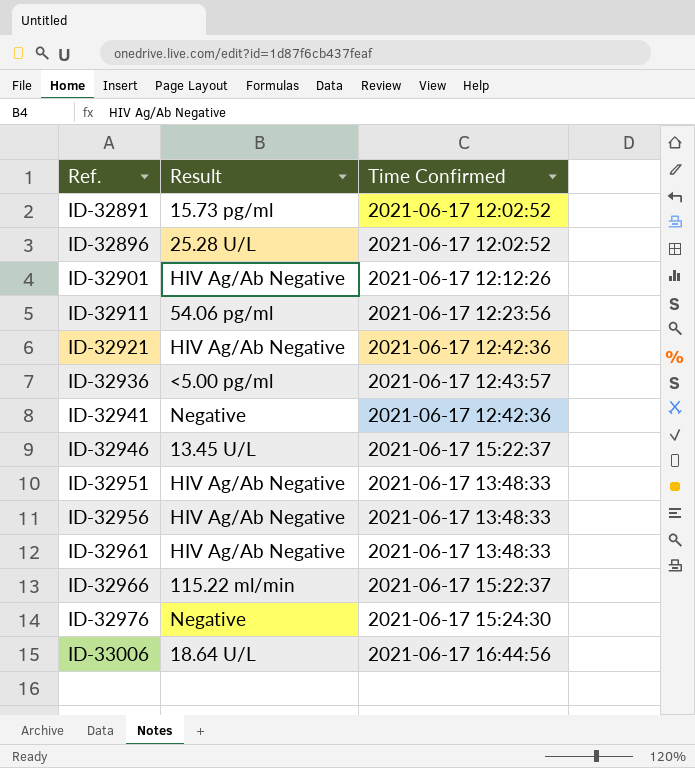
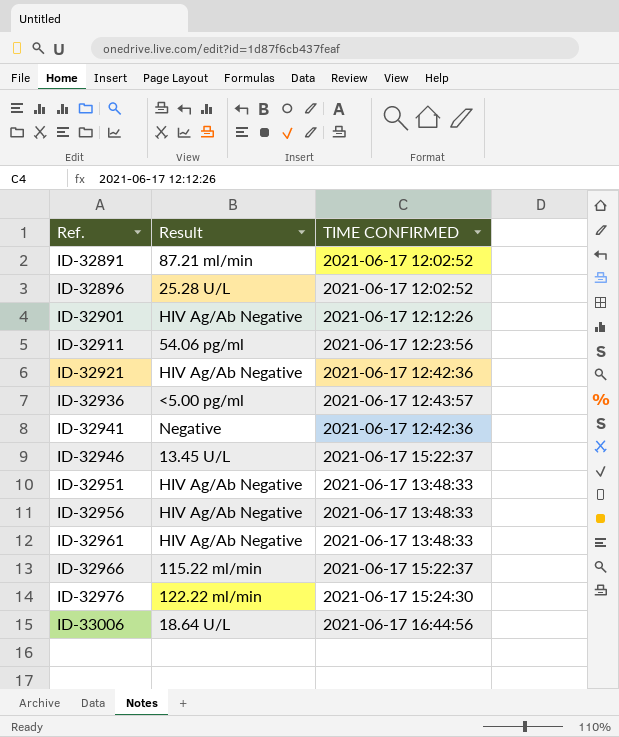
column name: Time Confirmed -> TIME CONFIRMED
ID-32891 | Result: 15.73 pg/ml -> 87.21 ml/min
ID-32976 | Result: Negative -> 122.22 ml/min

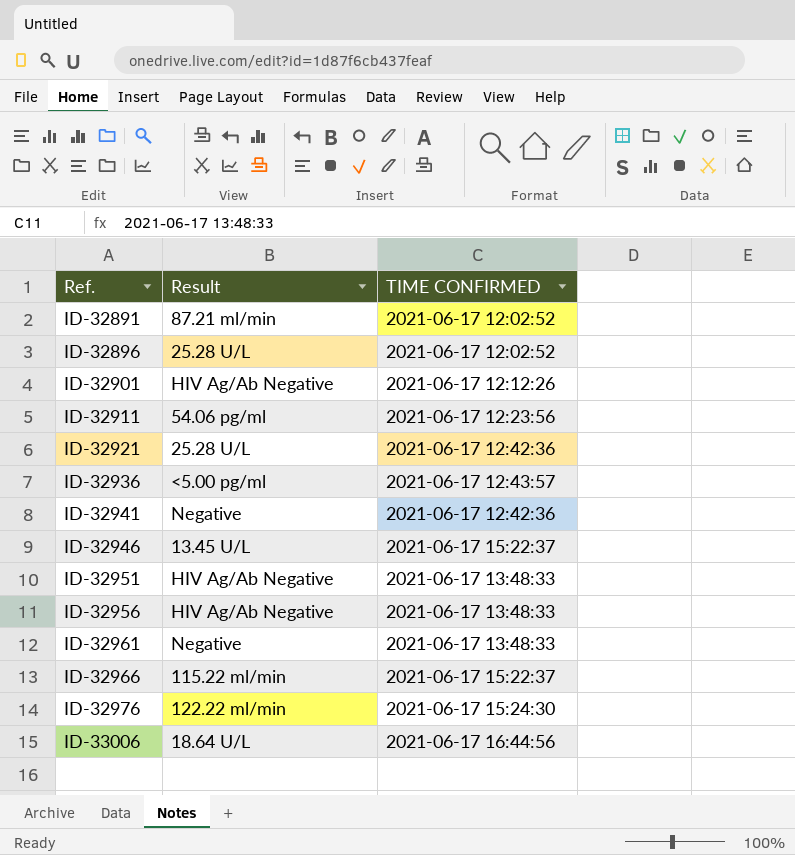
ID-32921 | Result: HIV Ag/Ab Negative -> 25.28 U/L
ID-32961 | Result: HIV Ag/Ab Negative -> Negative

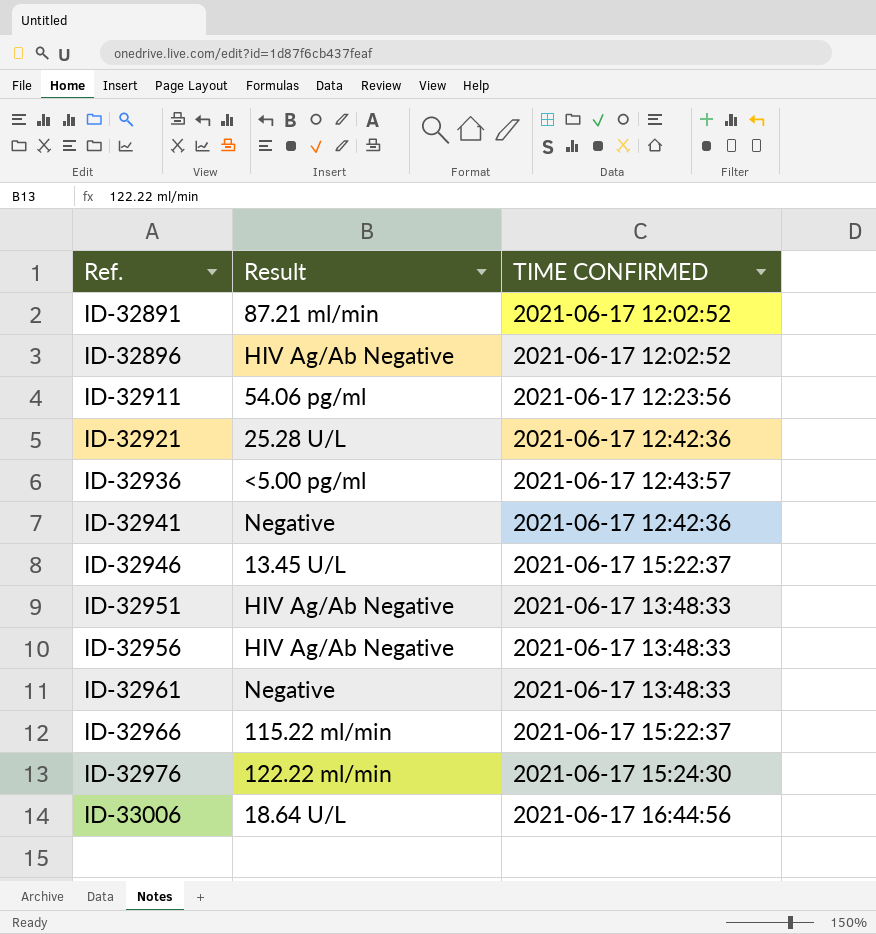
row ID-32901: HIV Ag/Ab Negative | 2021-06-17 12:12:26 -> none
ID-32896 | Result: 25.28 U/L -> HIV Ag/Ab Negative

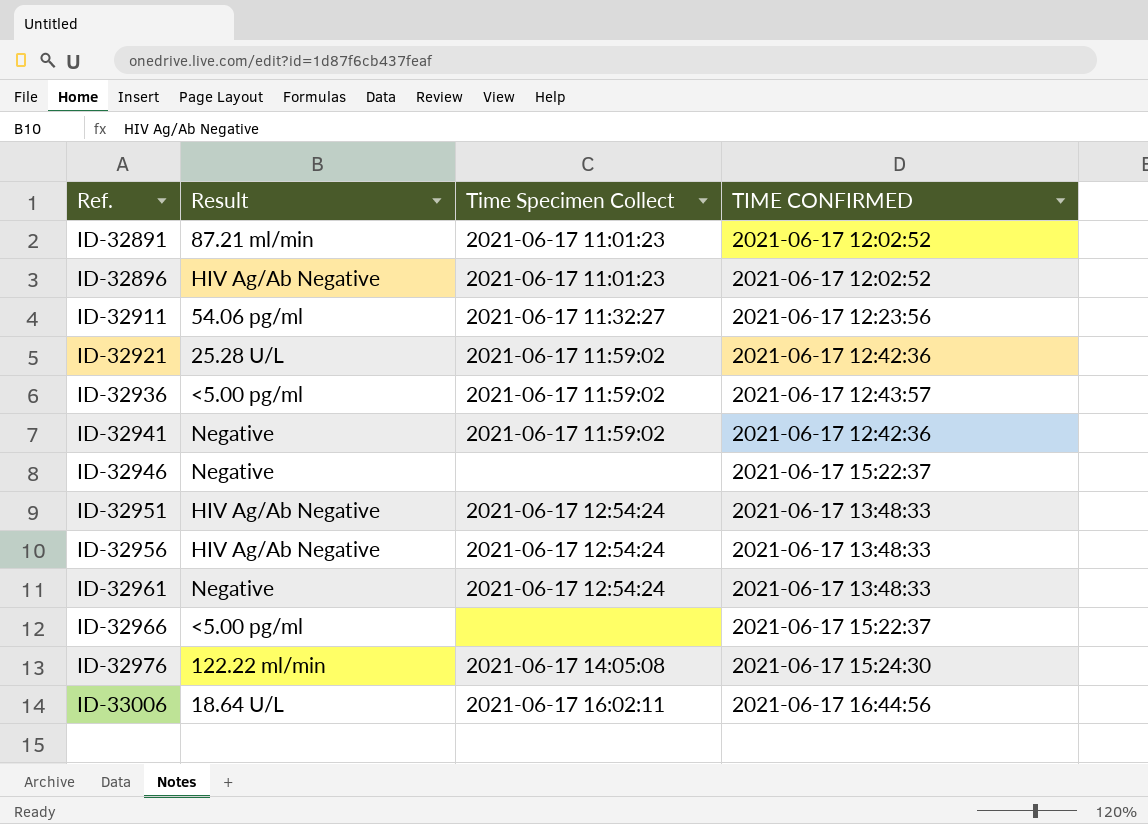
column Time Specimen Collect | position: none -> 3
ID-32946 | Result: 13.45 U/L -> Negative
ID-32966 | Result: 115.22 ml/min -> <5.00 pg/ml

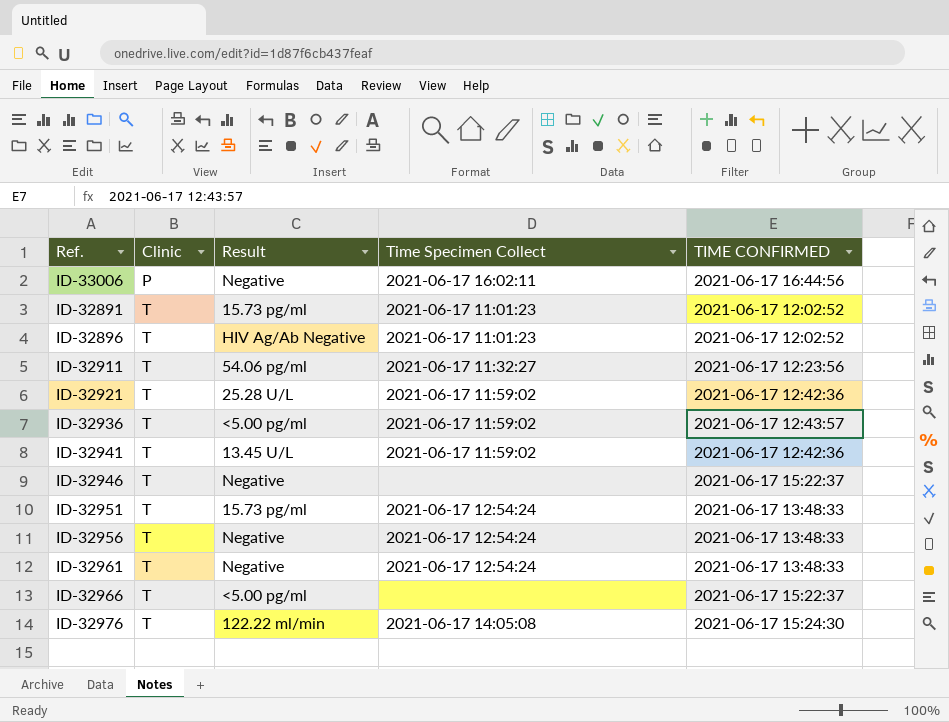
row order: Ref. ascending -> Clinic ascending
column Clinic | position: none -> 2
ID-33006 | Result: 18.64 U/L -> Negative
ID-32891 | Result: 87.21 ml/min -> 15.73 pg/ml
ID-32941 | Result: Negative -> 13.45 U/L
ID-32951 | Result: HIV Ag/Ab Negative -> 15.73 pg/ml
ID-32956 | Result: HIV Ag/Ab Negative -> Negative

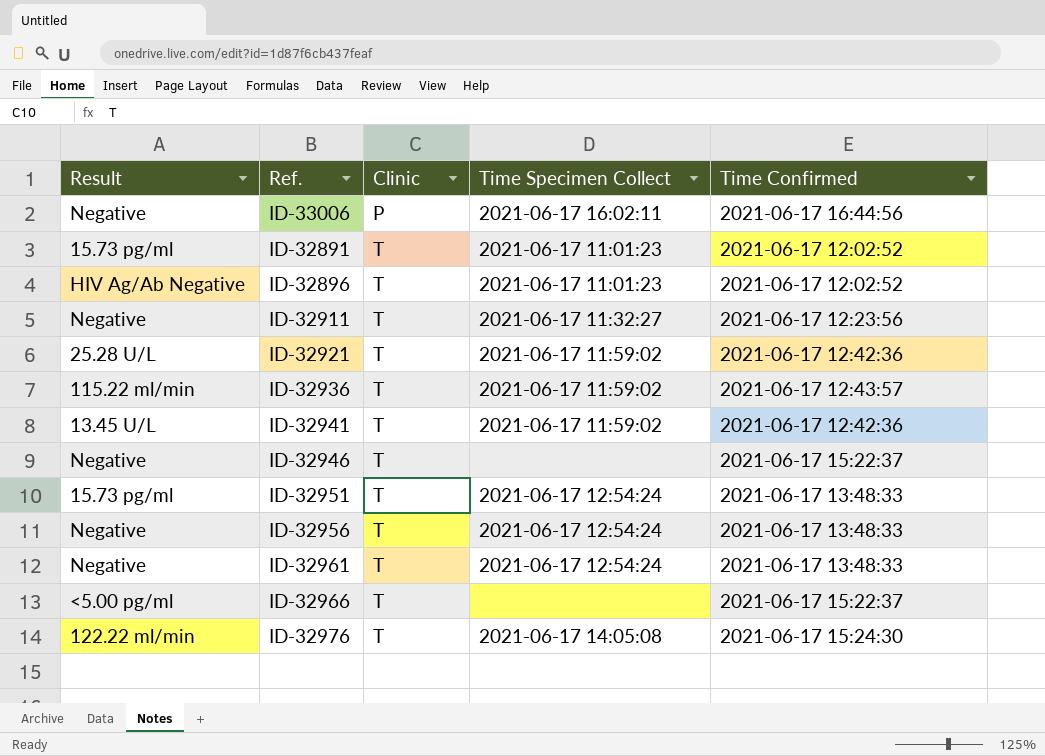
column Result | position: 3 -> 1
column name: TIME CONFIRMED -> Time Confirmed
ID-32911 | Result: 54.06 pg/ml -> Negative
ID-32936 | Result: <5.00 pg/ml -> 115.22 ml/min

